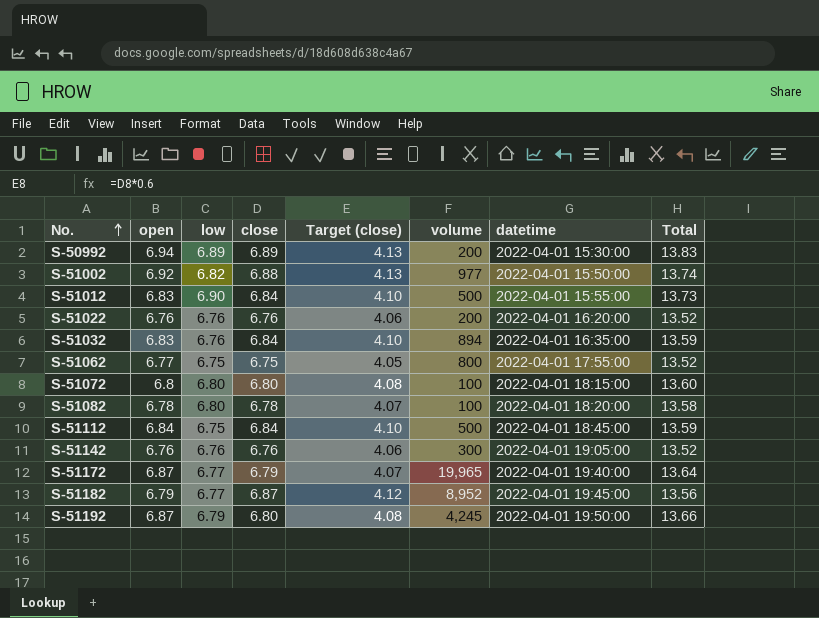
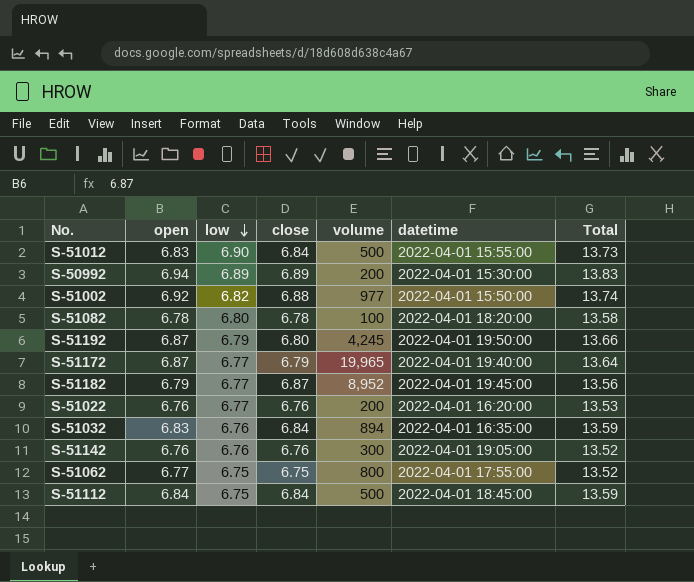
row order: No. ascending -> low descending
column Target (close) | formula: [close] * 0.6 -> none
row S-51072: 6.8 | 6.80 | 6.80 | 4.08 | 100 | 2022-04-01 18:15:00 | 13.60 -> none
S-51022 | low: 6.76 -> 6.77
S-51022 | Total: 13.52 -> 13.53

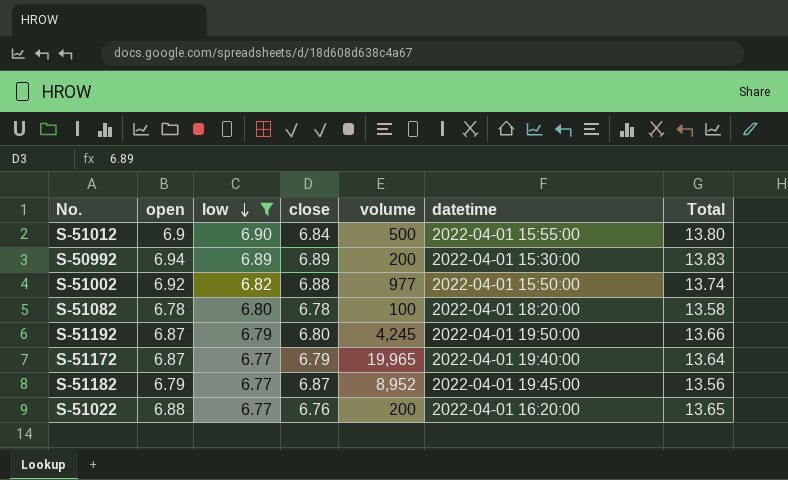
filter: none -> low >= 6.77
S-51012 | open: 6.83 -> 6.9
S-51012 | Total: 13.73 -> 13.80
S-51022 | open: 6.76 -> 6.88
S-51022 | Total: 13.53 -> 13.65

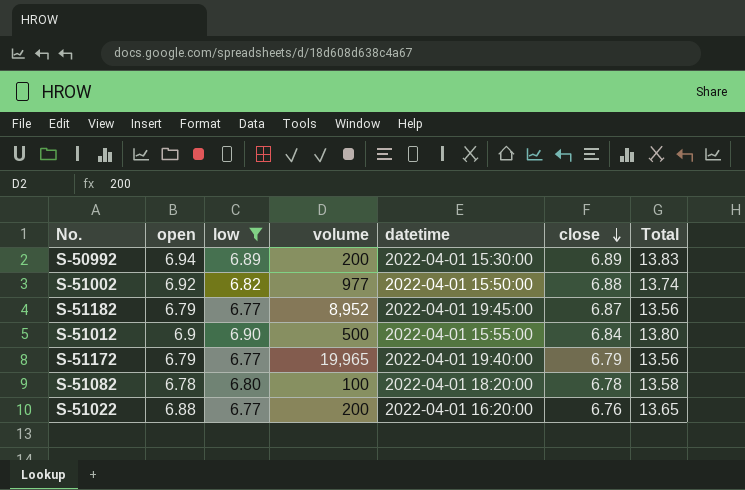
row order: low descending -> close descending
column close | position: 4 -> 6
row S-51192: 6.87 | 6.79 | 6.80 | 4,245 | 2022-04-01 19:50:00 | 13.66 -> none
S-51172 | open: 6.87 -> 6.79
S-51172 | Total: 13.64 -> 13.56

